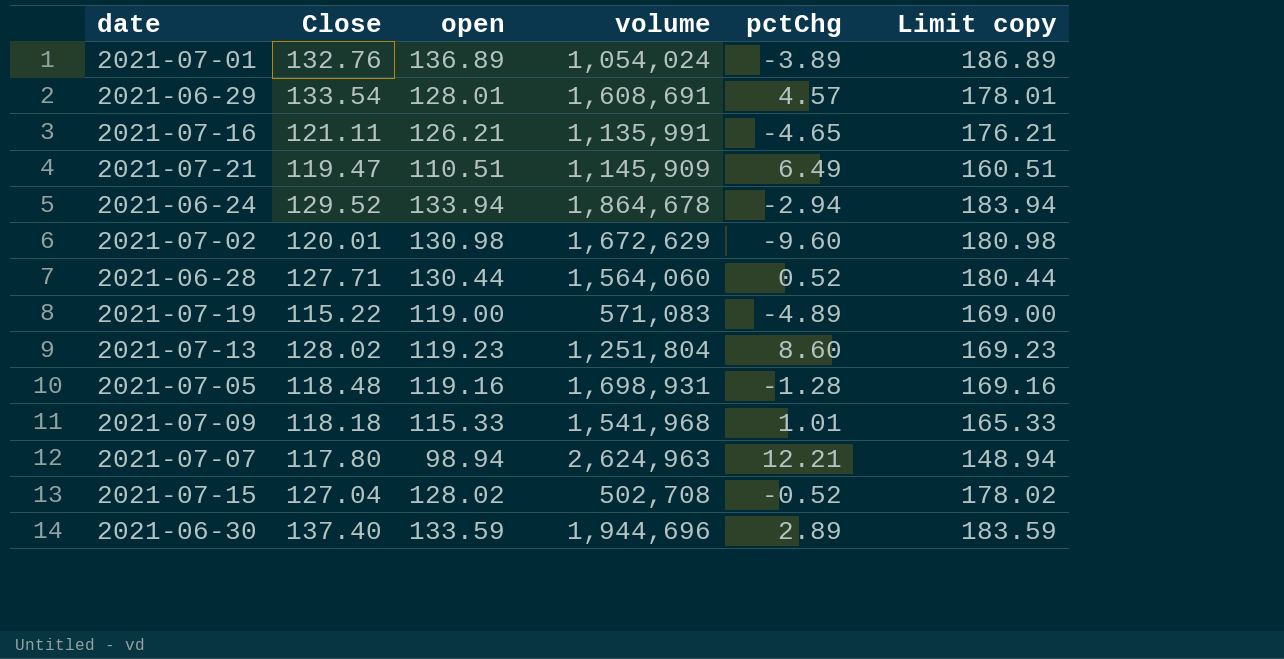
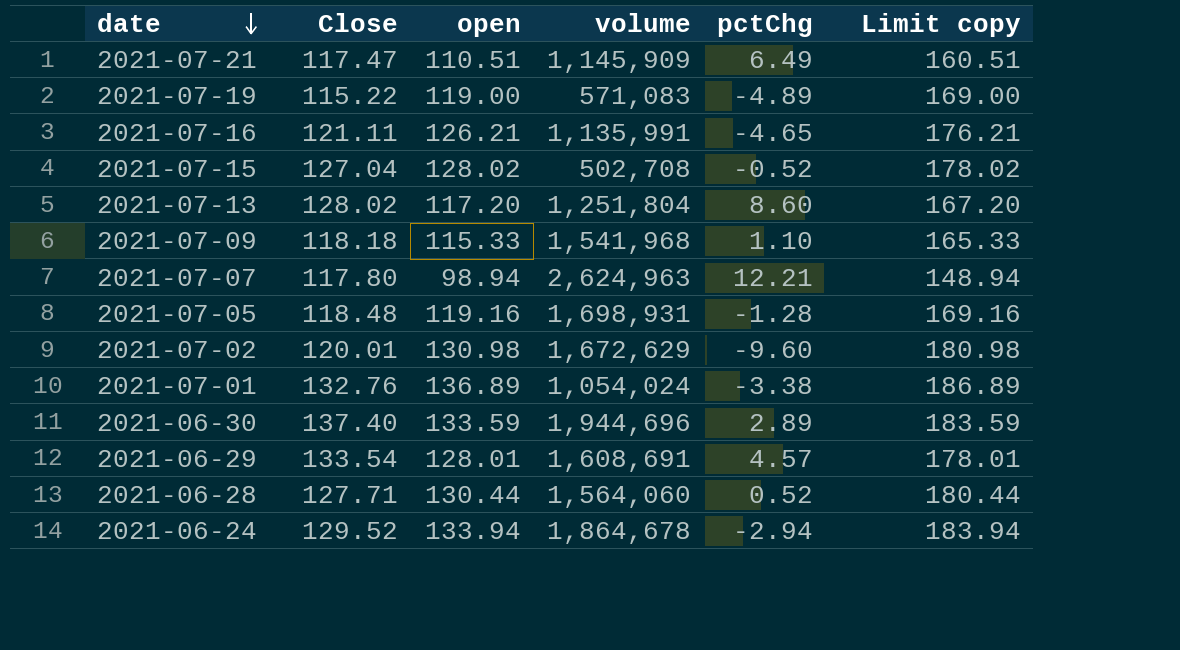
row order: none -> date descending
2021-07-21 | Close: 119.47 -> 117.47
2021-07-13 | open: 119.23 -> 117.20
2021-07-13 | Limit copy: 169.23 -> 167.20
2021-07-09 | pctChg: 1.01 -> 1.10
2021-07-01 | pctChg: -3.89 -> -3.38

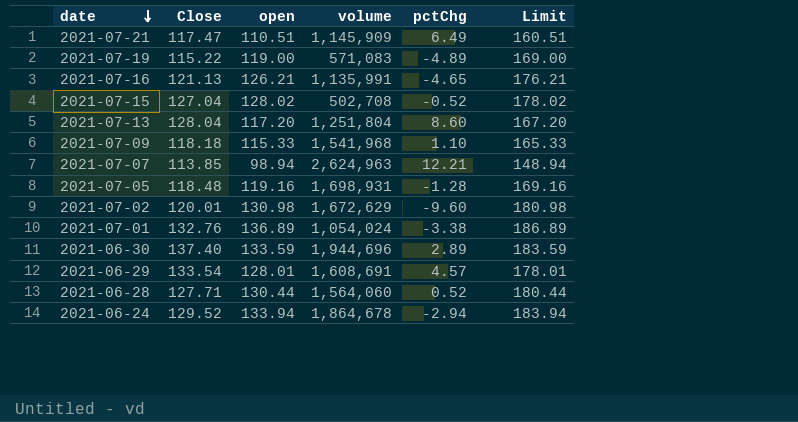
column name: Limit copy -> Limit
2021-07-16 | Close: 121.11 -> 121.13
2021-07-13 | Close: 128.02 -> 128.04
2021-07-07 | Close: 117.80 -> 113.85

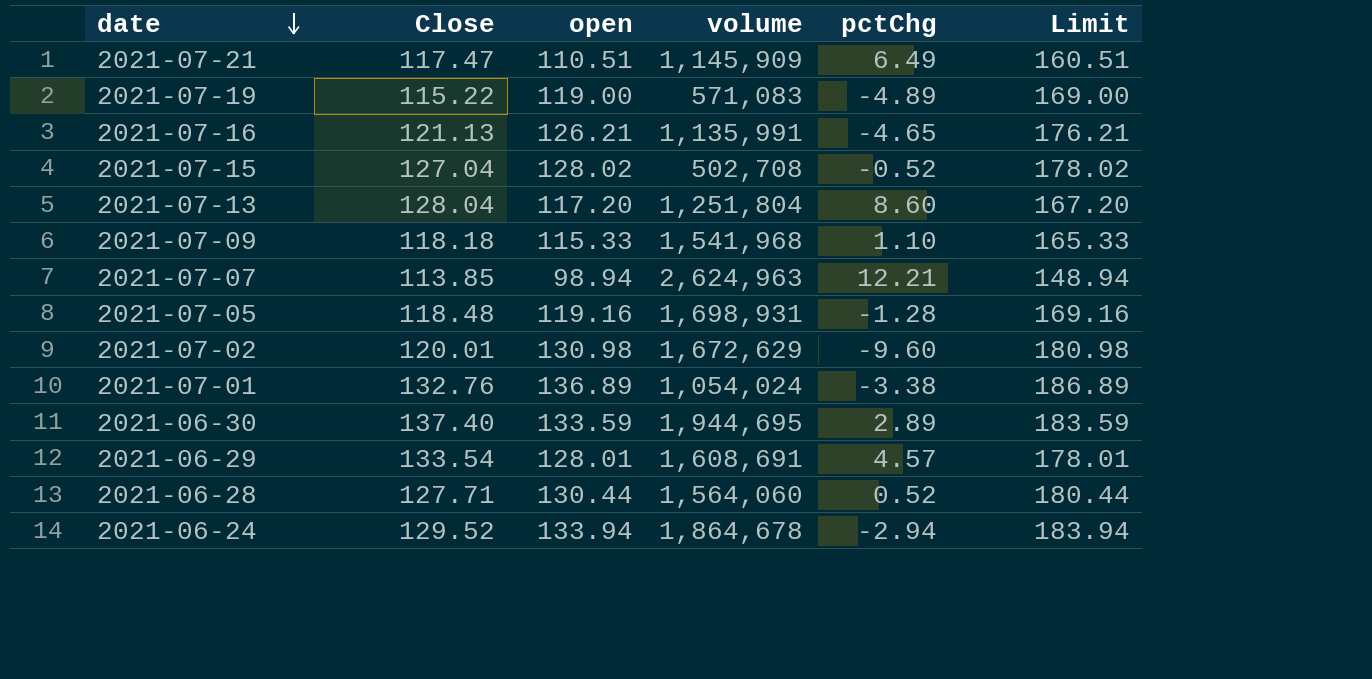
2021-06-30 | volume: 1,944,696 -> 1,944,695

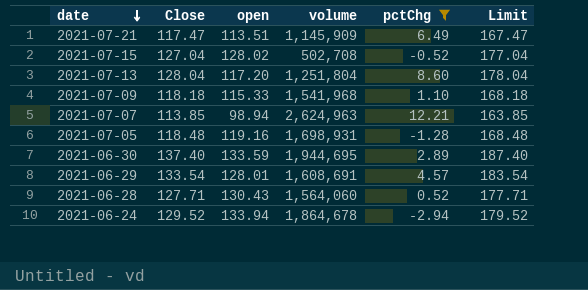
filter: none -> pctChg >= -2.94
column Limit | formula: [open] + 50 -> [Close] + 50
2021-07-21 | open: 110.51 -> 113.51
2021-06-28 | open: 130.44 -> 130.43

